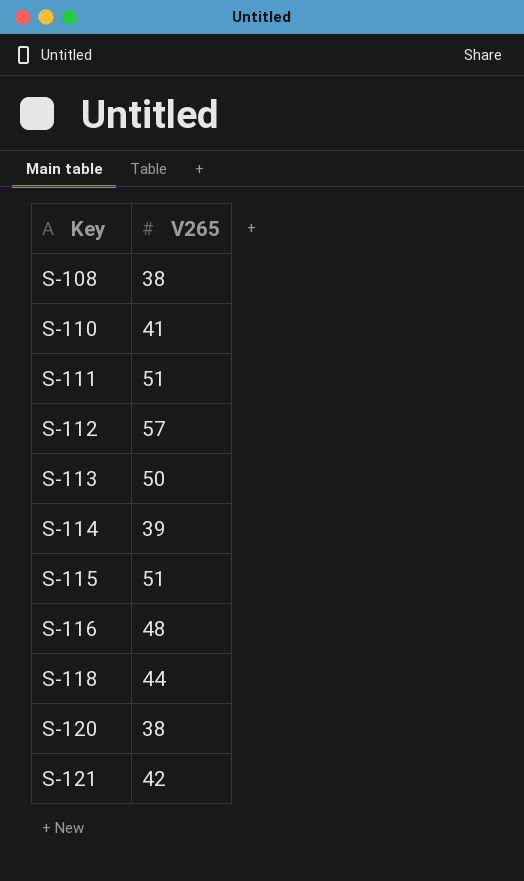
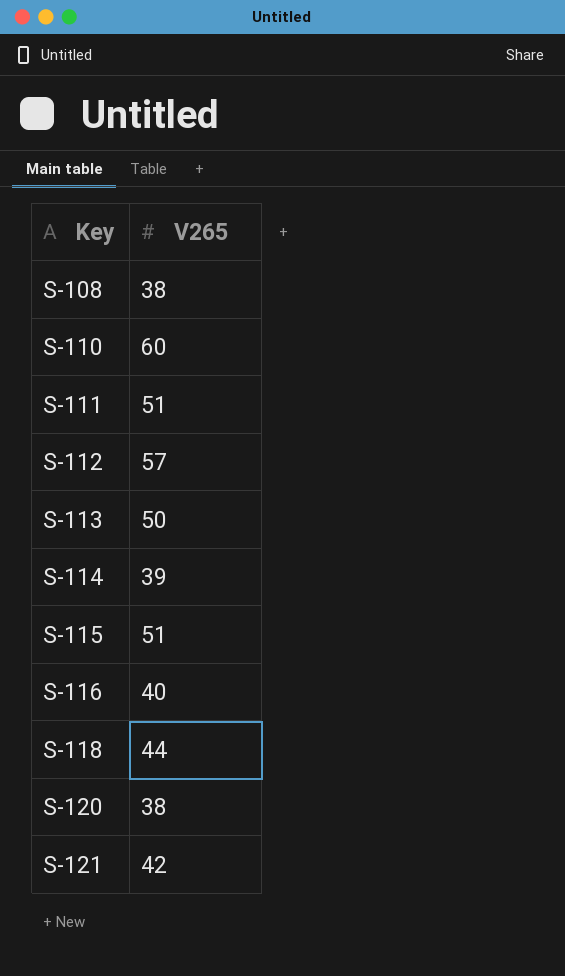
S-110 | V265: 41 -> 60
S-116 | V265: 48 -> 40

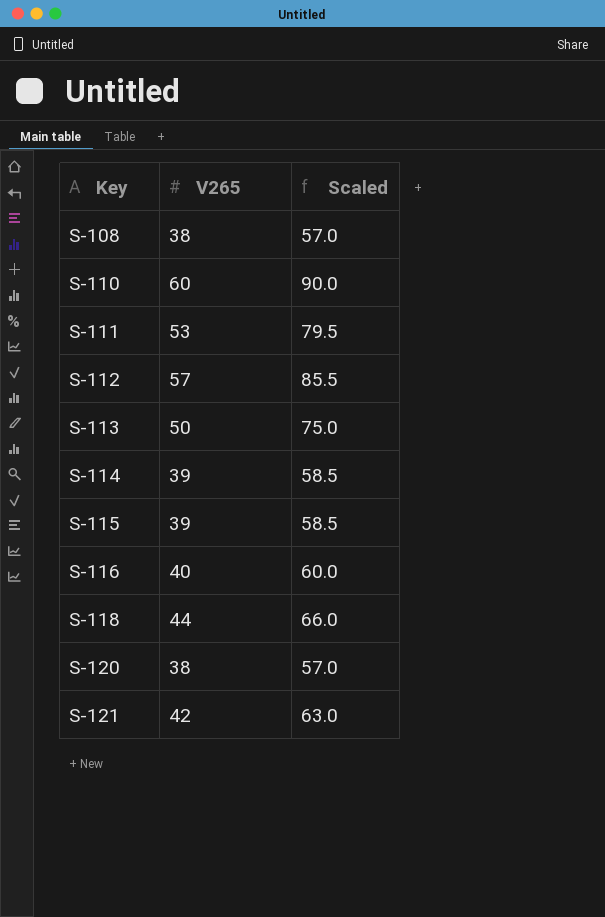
column Scaled | formula: none -> [V265] * 1.5
S-111 | V265: 51 -> 53
S-115 | V265: 51 -> 39

